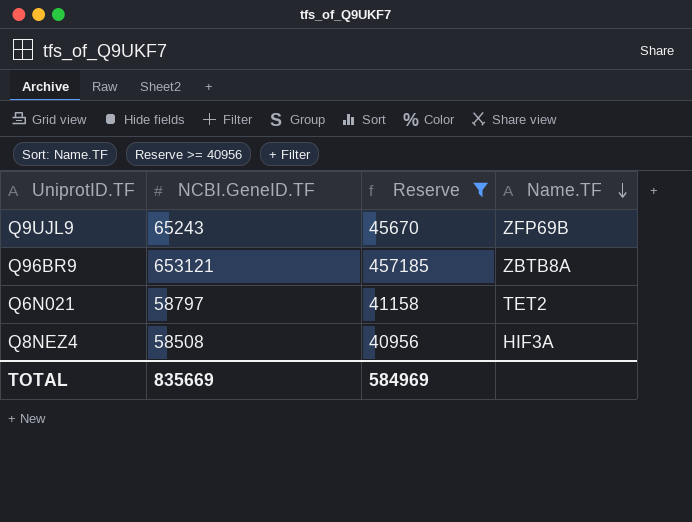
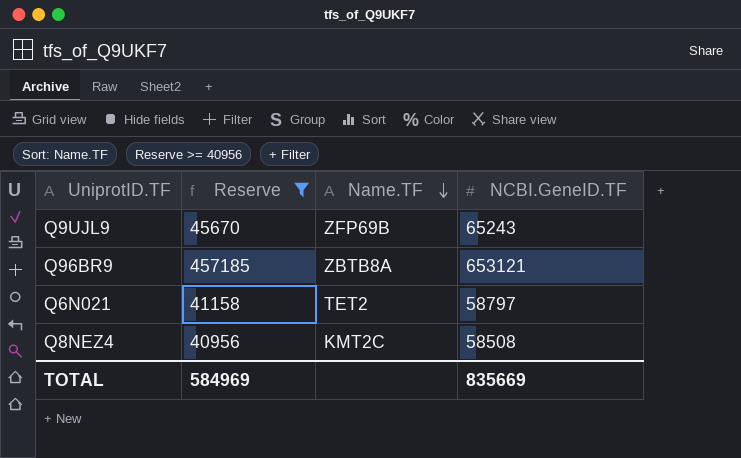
column NCBI.GeneID.TF | position: 2 -> 4
Q8NEZ4 | Name.TF: HIF3A -> KMT2C

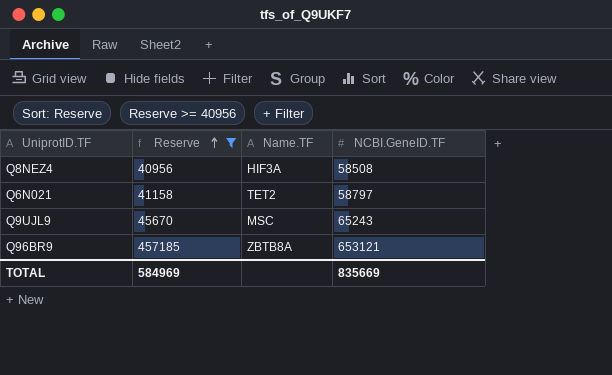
row order: Name.TF descending -> Reserve ascending
Q8NEZ4 | Name.TF: KMT2C -> HIF3A
Q9UJL9 | Name.TF: ZFP69B -> MSC

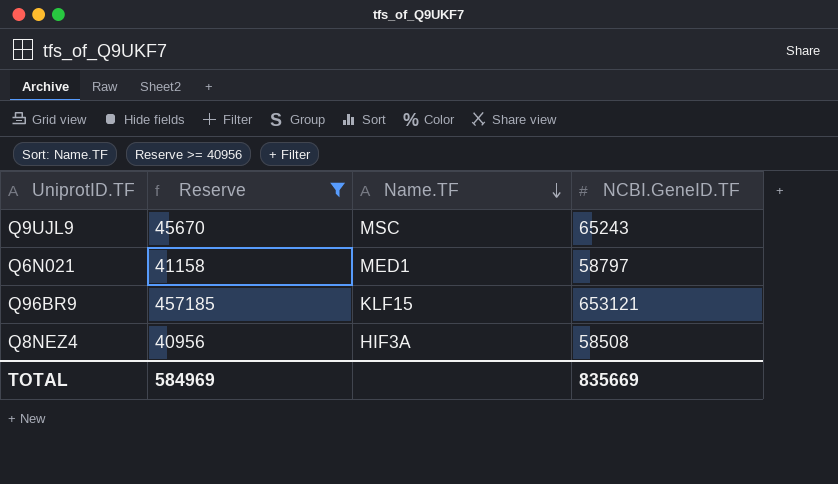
row order: Reserve ascending -> Name.TF descending
Q6N021 | Name.TF: TET2 -> MED1
Q96BR9 | Name.TF: ZBTB8A -> KLF15

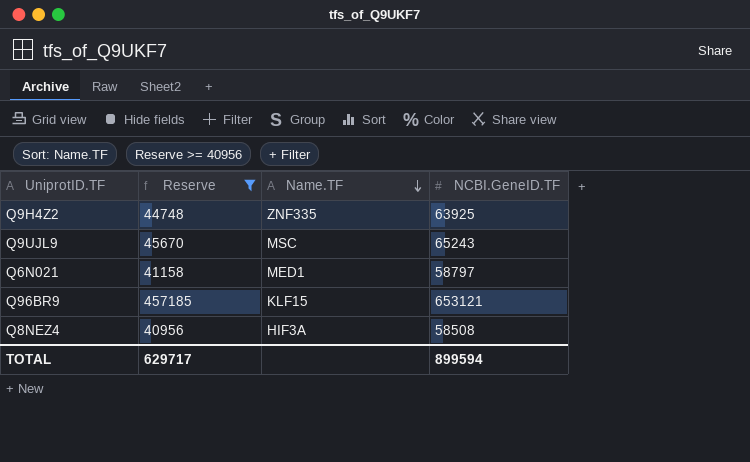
row Q9H4Z2: none -> 44748 | ZNF335 | 63925
TOTAL | Reserve: 584969 -> 629717
TOTAL | NCBI.GeneID.TF: 835669 -> 899594

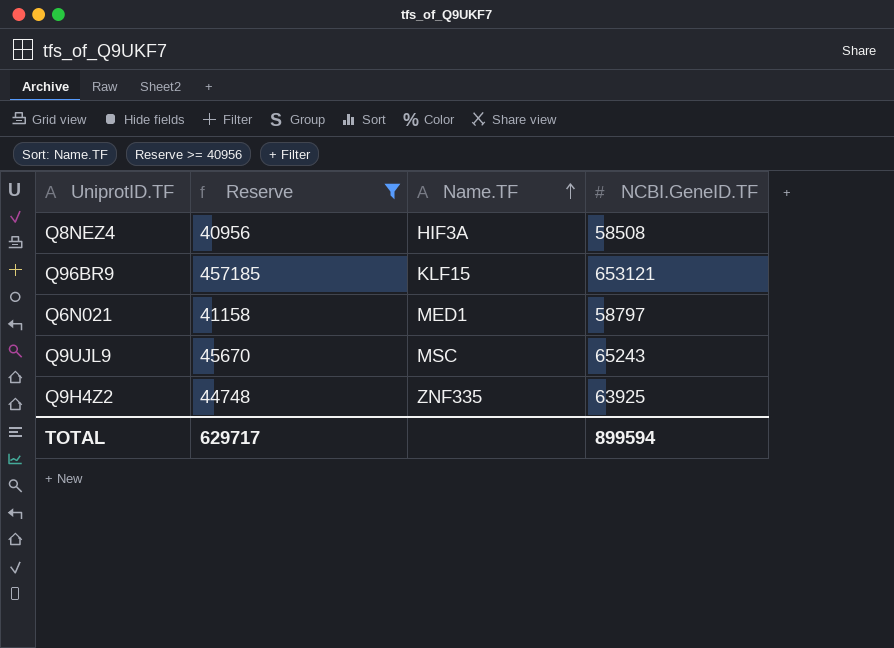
row order: Name.TF descending -> Name.TF ascending

